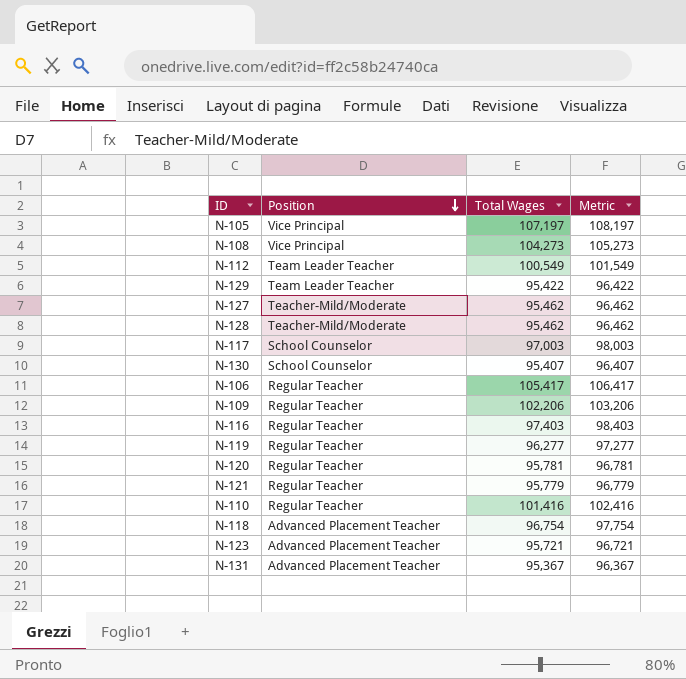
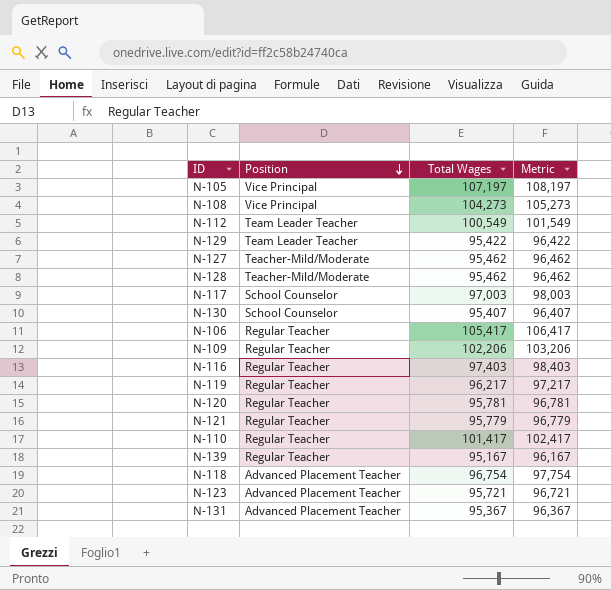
N-119 | Total Wages: 96,277 -> 96,217
N-119 | Metric: 97,277 -> 97,217
N-110 | Total Wages: 101,416 -> 101,417
N-110 | Metric: 102,416 -> 102,417
row N-139: none -> Regular Teacher | 95,167 | 96,167

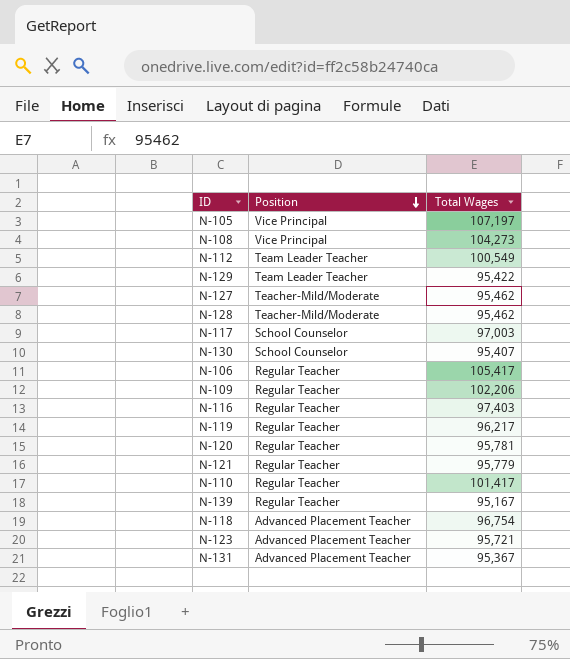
column Metric | formula: [Total Wages] + 1000 -> none

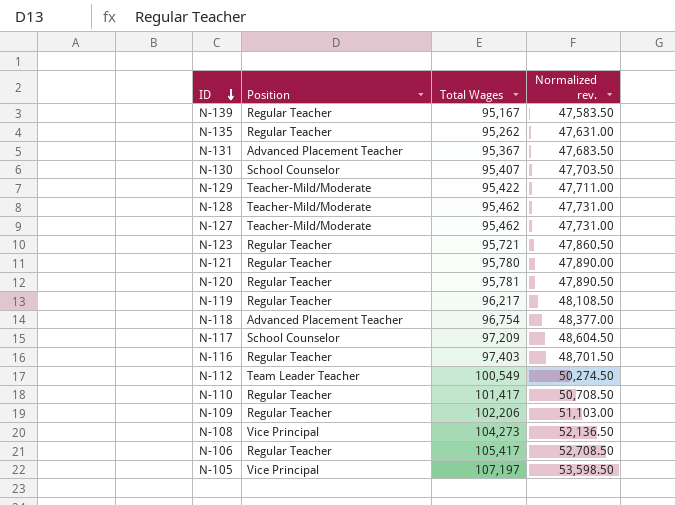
row order: Position descending -> ID descending
column Normalized rev. | formula: none -> [Total Wages] * 0.5
row N-135: none -> Regular Teacher | 95,262 | 47,631.00
N-129 | Position: Team Leader Teacher -> Teacher-Mild/Moderate
N-123 | Position: Advanced Placement Teacher -> Regular Teacher
N-121 | Total Wages: 95,779 -> 95,780
N-117 | Total Wages: 97,003 -> 97,209

